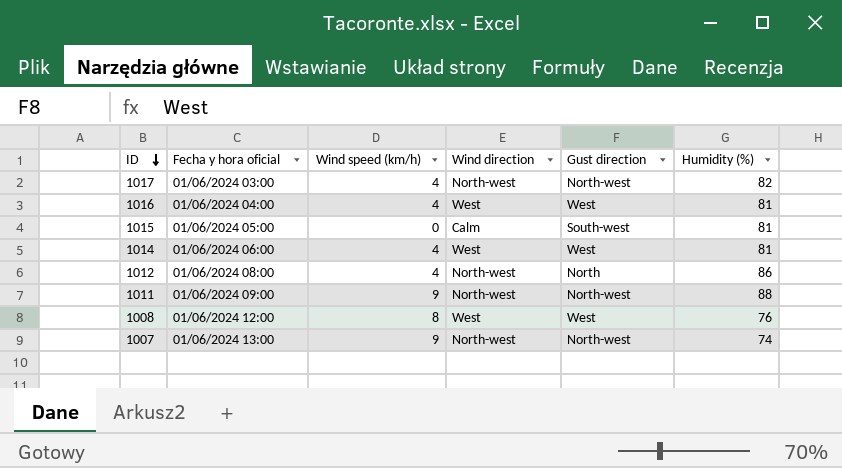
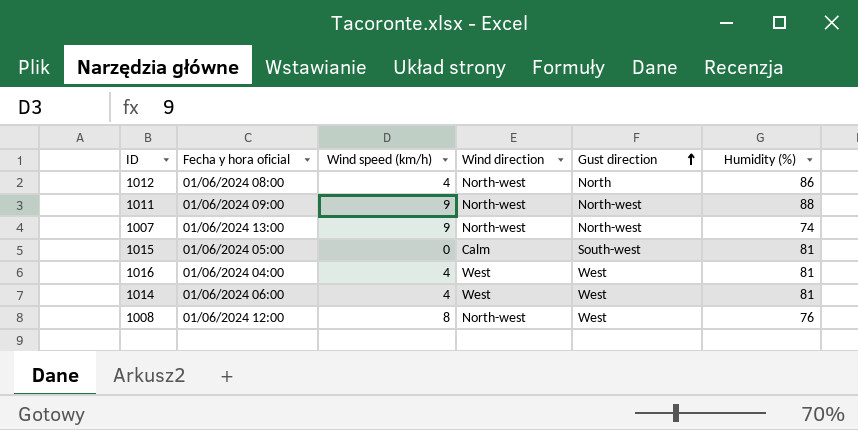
row order: ID descending -> Gust direction ascending
row 1017: 01/06/2024 03:00 | 4 | North-west | North-west | 82 -> none
1008 | Wind direction: West -> North-west

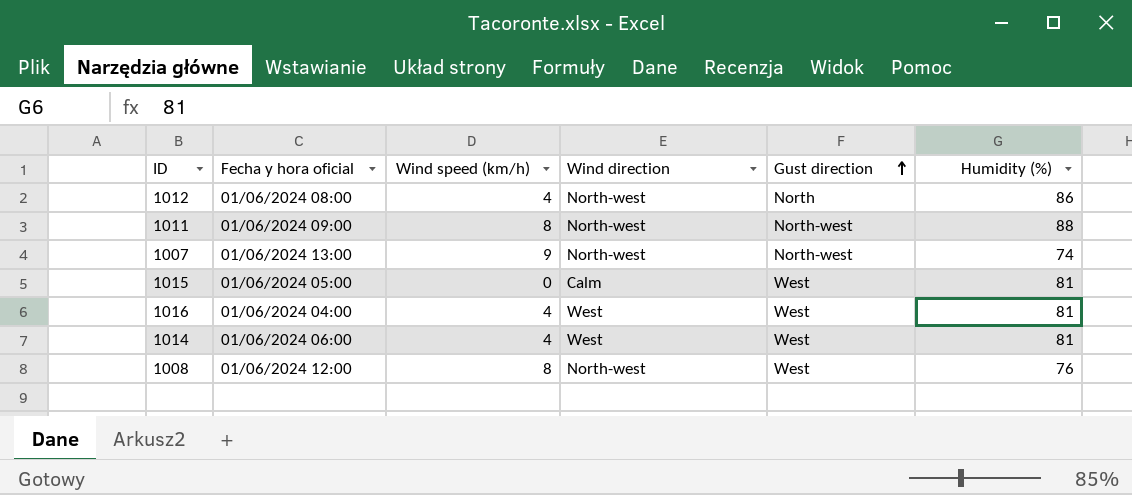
1011 | Wind speed (km/h): 9 -> 8
1015 | Gust direction: South-west -> West

